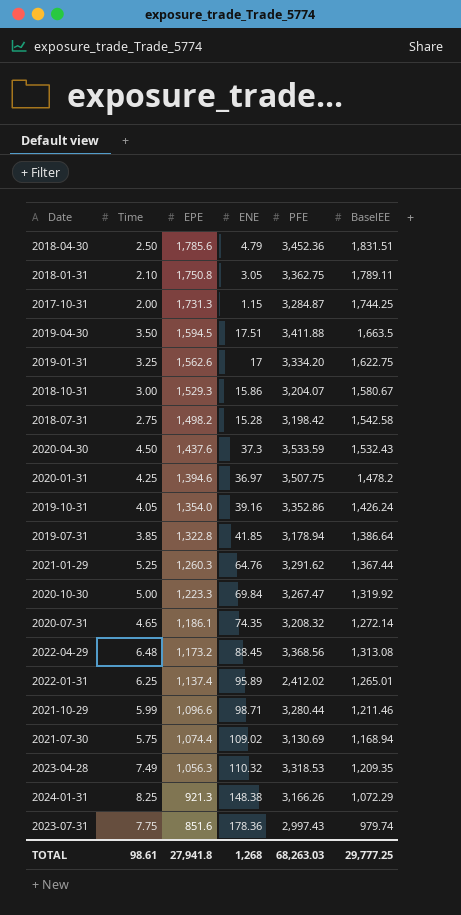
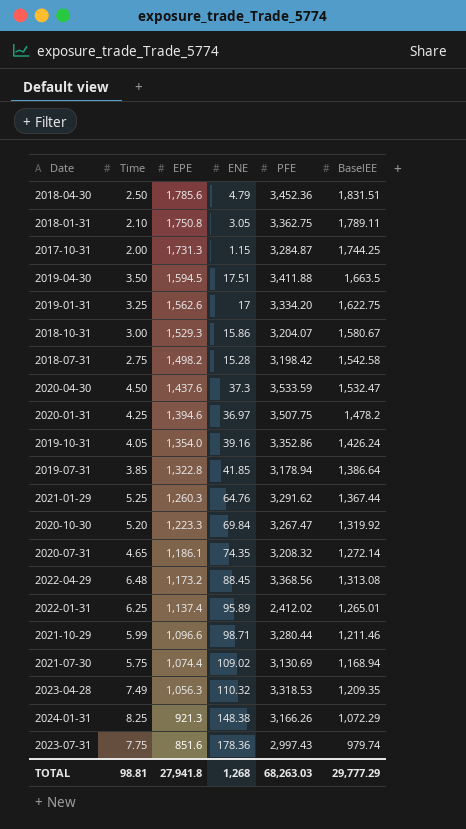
2020-04-30 | BaselEE: 1,532.43 -> 1,532.47
2020-10-30 | Time: 5.00 -> 5.20
TOTAL | Time: 98.61 -> 98.81
TOTAL | BaselEE: 29,777.25 -> 29,777.29

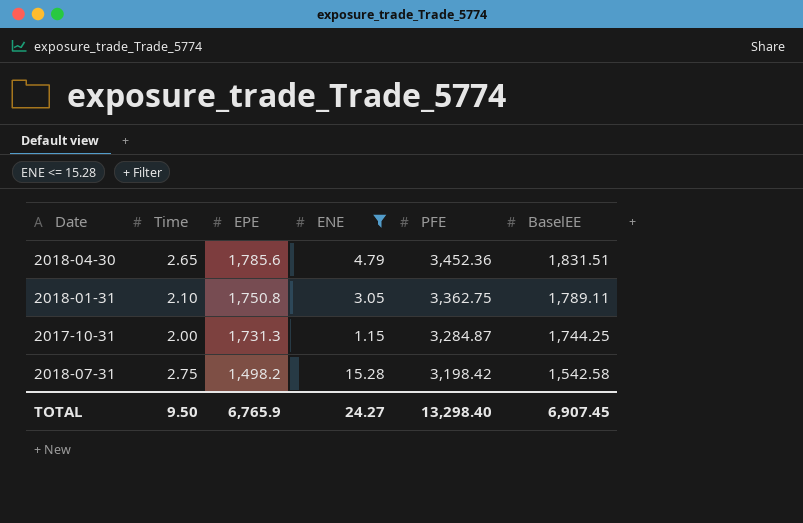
filter: none -> ENE <= 15.28
2018-04-30 | Time: 2.50 -> 2.65
TOTAL | Time: 98.81 -> 9.50
TOTAL | EPE: 27,941.8 -> 6,765.9
TOTAL | ENE: 1,268 -> 24.27
TOTAL | PFE: 68,263.03 -> 13,298.40
TOTAL | BaselEE: 29,777.29 -> 6,907.45

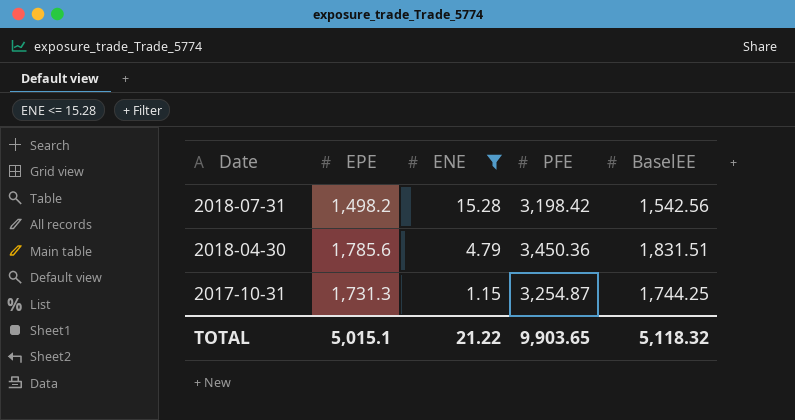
row order: EPE descending -> Date descending
column Time | position: 2 -> none
row 2018-01-31: 2.10 | 1,750.8 | 3.05 | 3,362.75 | 1,789.11 -> none
2018-07-31 | BaselEE: 1,542.58 -> 1,542.56
2018-04-30 | PFE: 3,452.36 -> 3,450.36
2017-10-31 | PFE: 3,284.87 -> 3,254.87
TOTAL | EPE: 6,765.9 -> 5,015.1
TOTAL | ENE: 24.27 -> 21.22
TOTAL | PFE: 13,298.40 -> 9,903.65
TOTAL | BaselEE: 6,907.45 -> 5,118.32

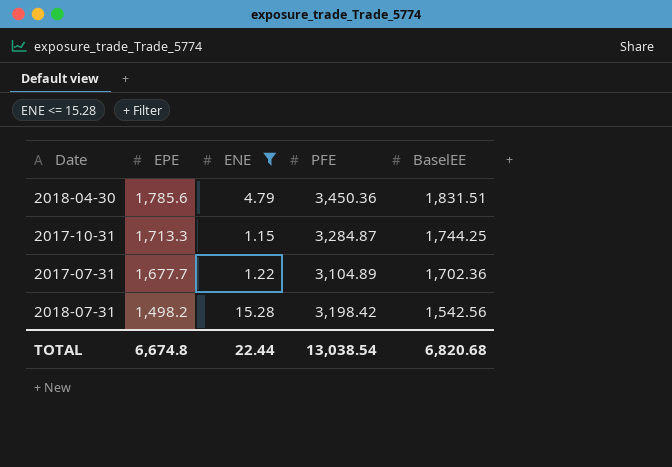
row order: Date descending -> EPE descending
2017-10-31 | EPE: 1,731.3 -> 1,713.3
2017-10-31 | PFE: 3,254.87 -> 3,284.87
row 2017-07-31: none -> 1,677.7 | 1.22 | 3,104.89 | 1,702.36
TOTAL | EPE: 5,015.1 -> 6,674.8
TOTAL | ENE: 21.22 -> 22.44
TOTAL | PFE: 9,903.65 -> 13,038.54
TOTAL | BaselEE: 5,118.32 -> 6,820.68

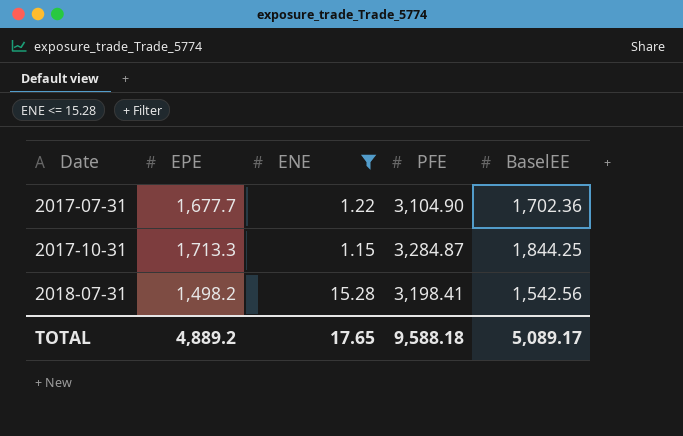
row order: EPE descending -> Date ascending
row 2018-04-30: 1,785.6 | 4.79 | 3,450.36 | 1,831.51 -> none
2017-07-31 | PFE: 3,104.89 -> 3,104.90
2017-10-31 | BaselEE: 1,744.25 -> 1,844.25
2018-07-31 | PFE: 3,198.42 -> 3,198.41
TOTAL | EPE: 6,674.8 -> 4,889.2
TOTAL | ENE: 22.44 -> 17.65
TOTAL | PFE: 13,038.54 -> 9,588.18
TOTAL | BaselEE: 6,820.68 -> 5,089.17

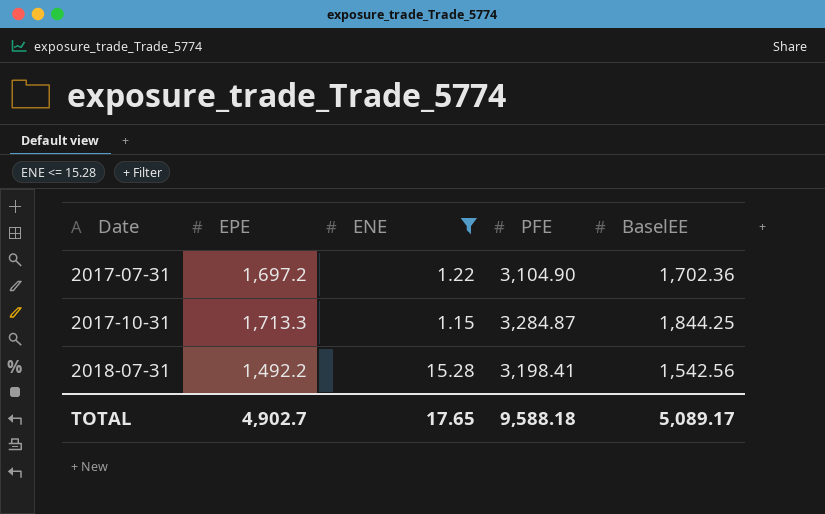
2017-07-31 | EPE: 1,677.7 -> 1,697.2
2018-07-31 | EPE: 1,498.2 -> 1,492.2
TOTAL | EPE: 4,889.2 -> 4,902.7

